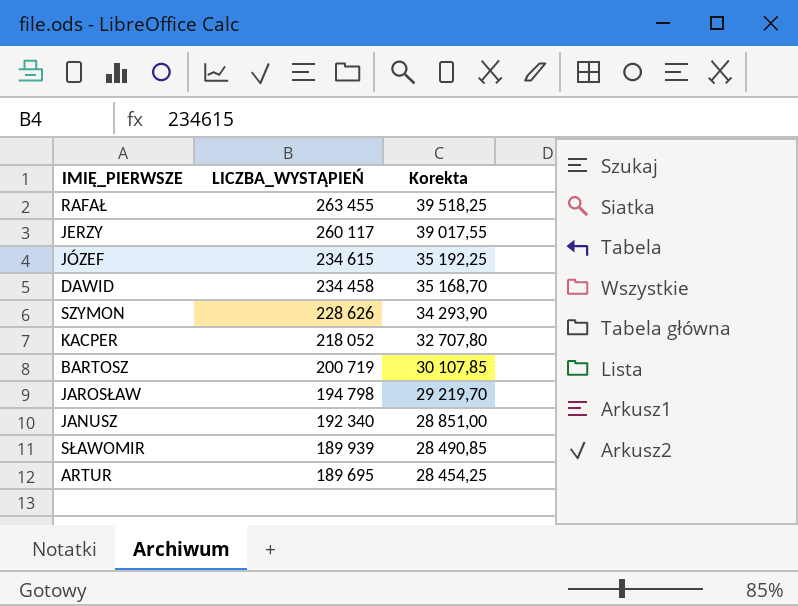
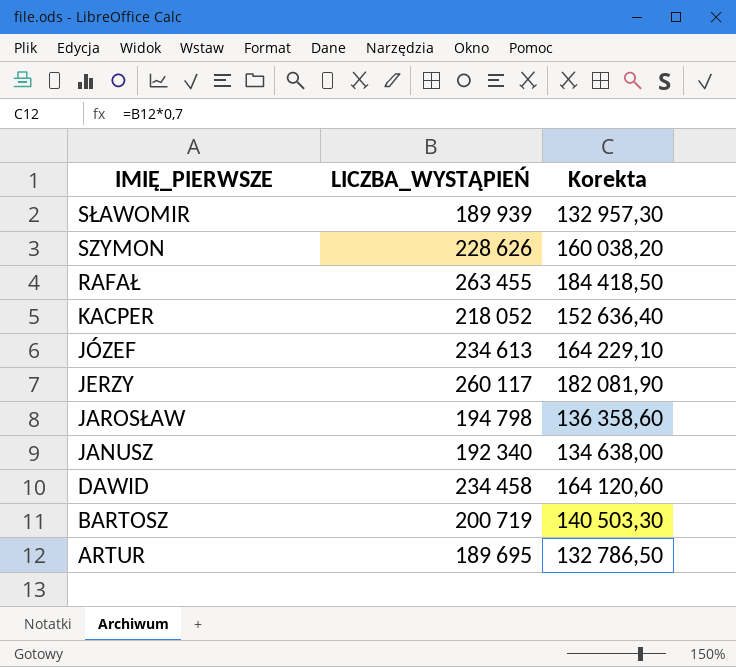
row order: LICZBA_WYSTĄPIEŃ descending -> IMIĘ_PIERWSZE descending
column Korekta | formula: [LICZBA_WYSTĄPIEŃ] * 0,15 -> [LICZBA_WYSTĄPIEŃ] * 0,7
JÓZEF | LICZBA_WYSTĄPIEŃ: 234 615 -> 234 613

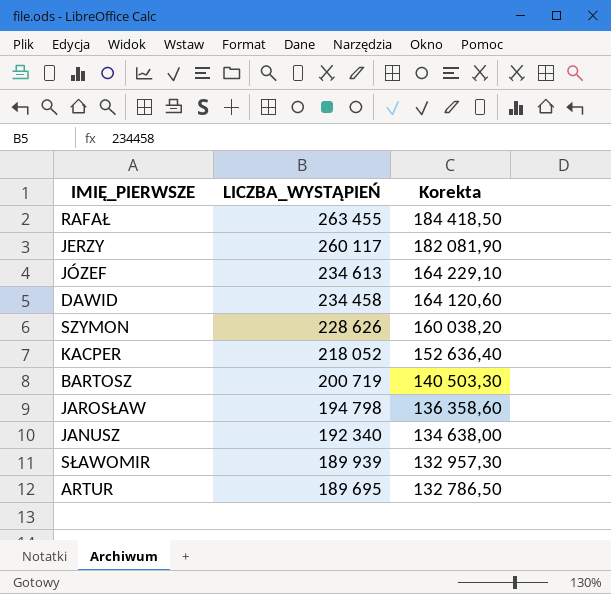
row order: IMIĘ_PIERWSZE descending -> LICZBA_WYSTĄPIEŃ descending

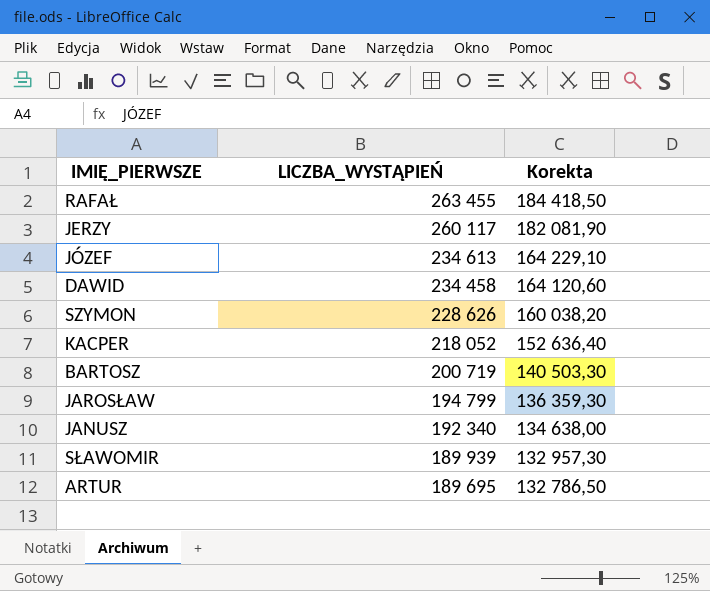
JAROSŁAW | LICZBA_WYSTĄPIEŃ: 194 798 -> 194 799
JAROSŁAW | Korekta: 136 358,60 -> 136 359,30

